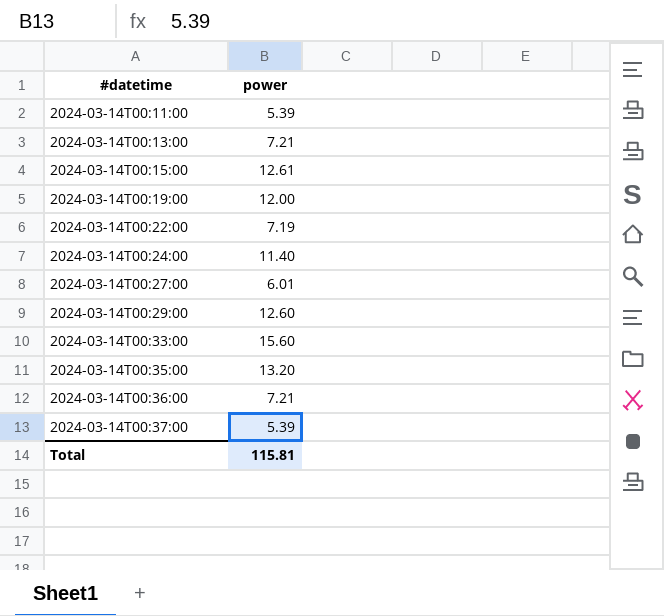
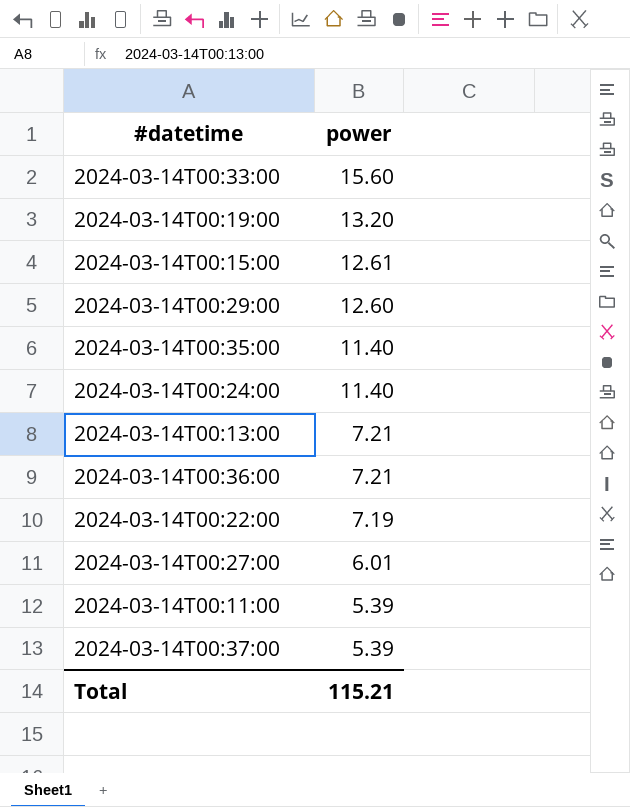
row order: #datetime ascending -> power descending
2024-03-14T00:19:00 | power: 12.00 -> 13.20
2024-03-14T00:35:00 | power: 13.20 -> 11.40
Total | power: 115.81 -> 115.21

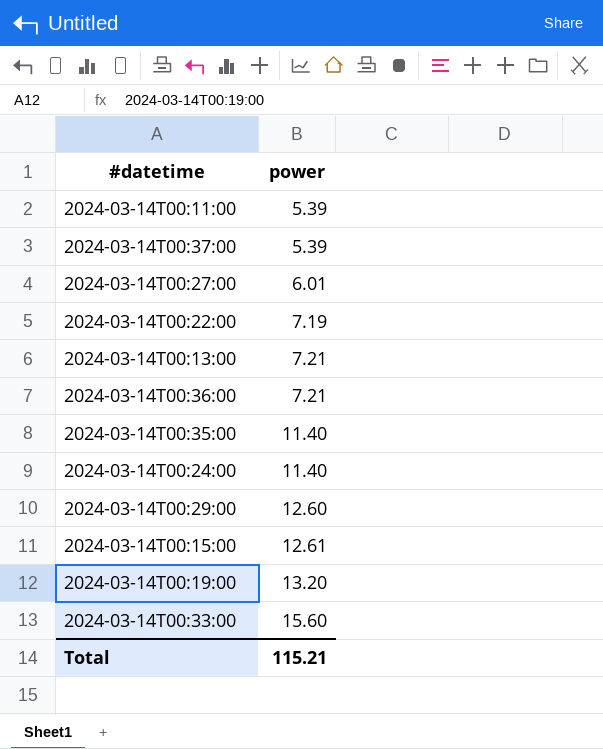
row order: power descending -> power ascending

